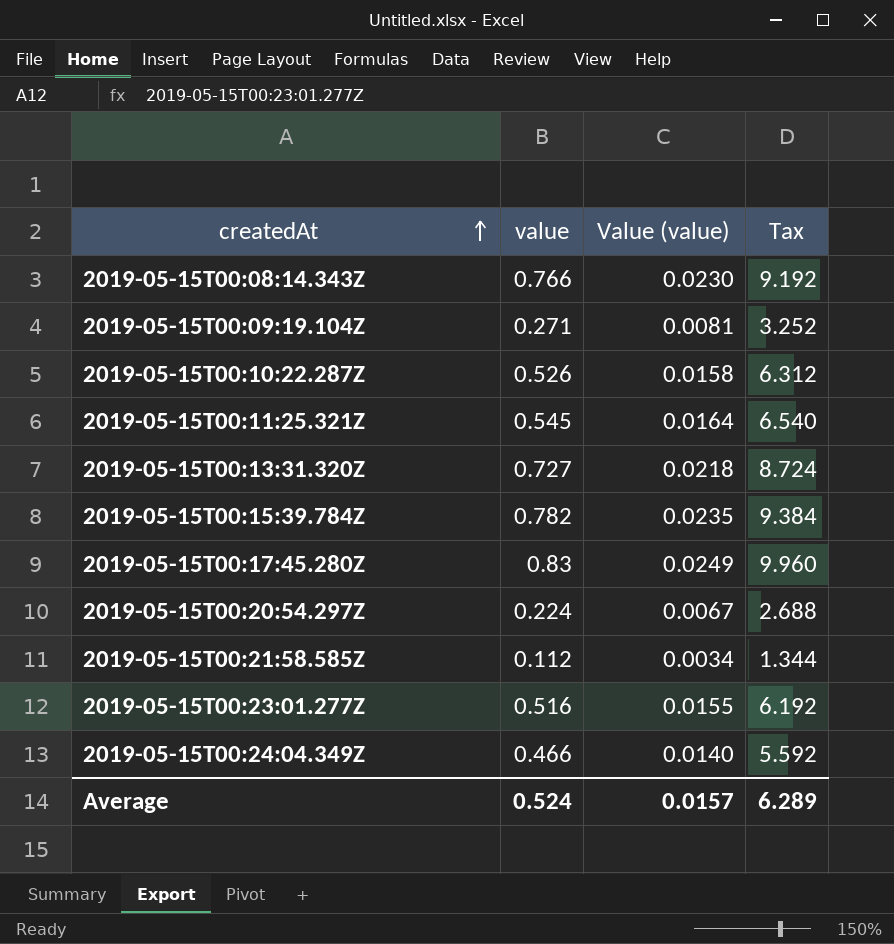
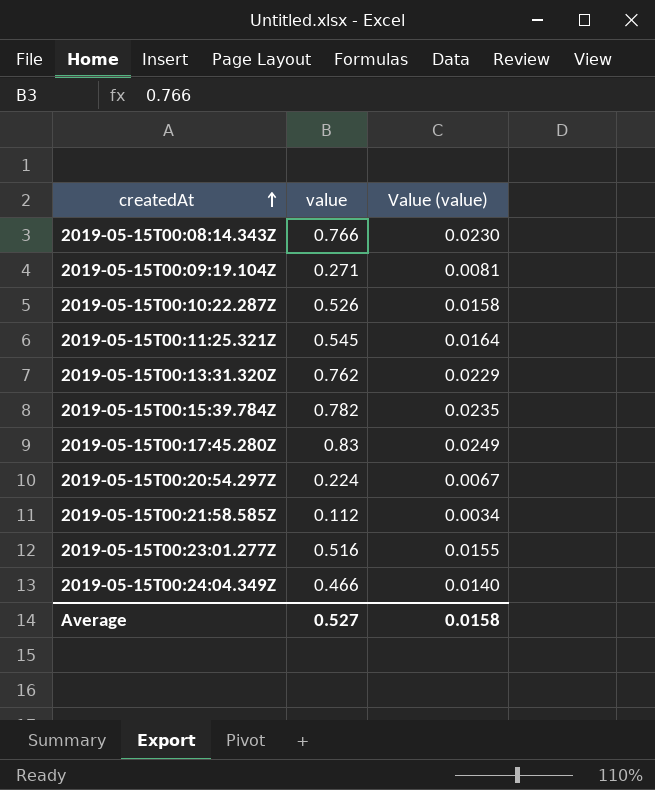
column Tax | formula: [value] * 12 -> none
2019-05-15T00:13:31.320Z | value: 0.727 -> 0.762
2019-05-15T00:13:31.320Z | Value (value): 0.0218 -> 0.0229
Average | value: 0.524 -> 0.527
Average | Value (value): 0.0157 -> 0.0158

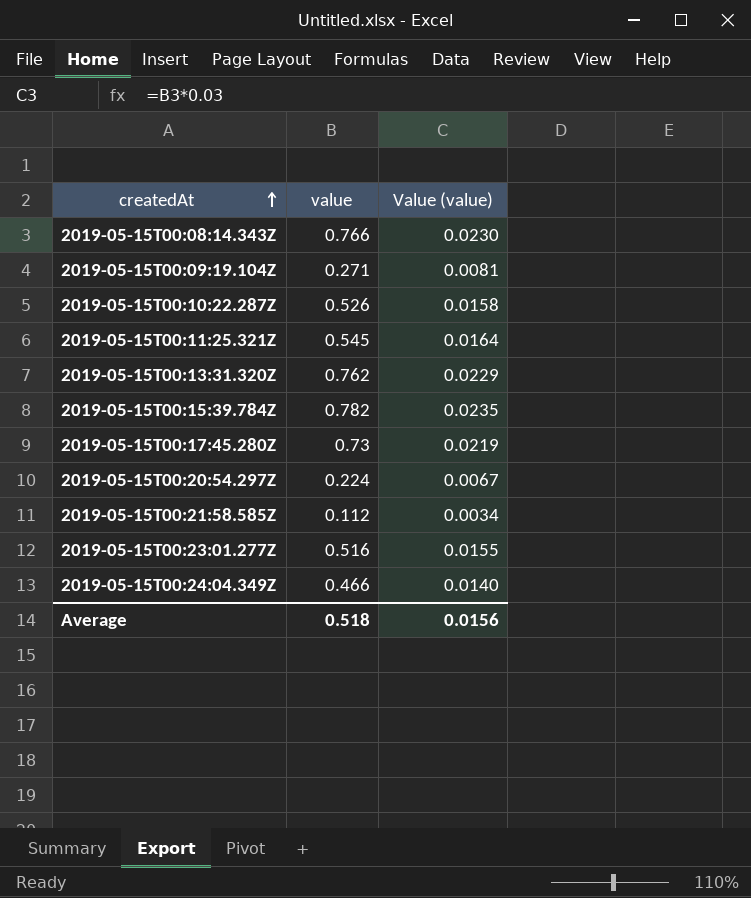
2019-05-15T00:17:45.280Z | value: 0.83 -> 0.73
2019-05-15T00:17:45.280Z | Value (value): 0.0249 -> 0.0219
Average | value: 0.527 -> 0.518
Average | Value (value): 0.0158 -> 0.0156

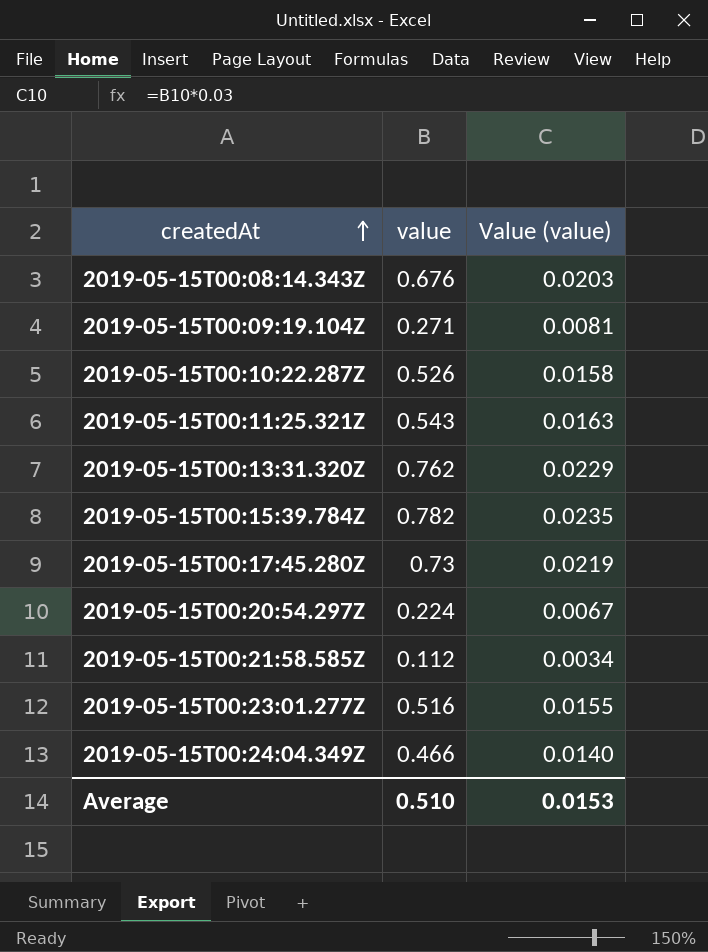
2019-05-15T00:08:14.343Z | value: 0.766 -> 0.676
2019-05-15T00:08:14.343Z | Value (value): 0.0230 -> 0.0203
2019-05-15T00:11:25.321Z | value: 0.545 -> 0.543
2019-05-15T00:11:25.321Z | Value (value): 0.0164 -> 0.0163
Average | value: 0.518 -> 0.510
Average | Value (value): 0.0156 -> 0.0153

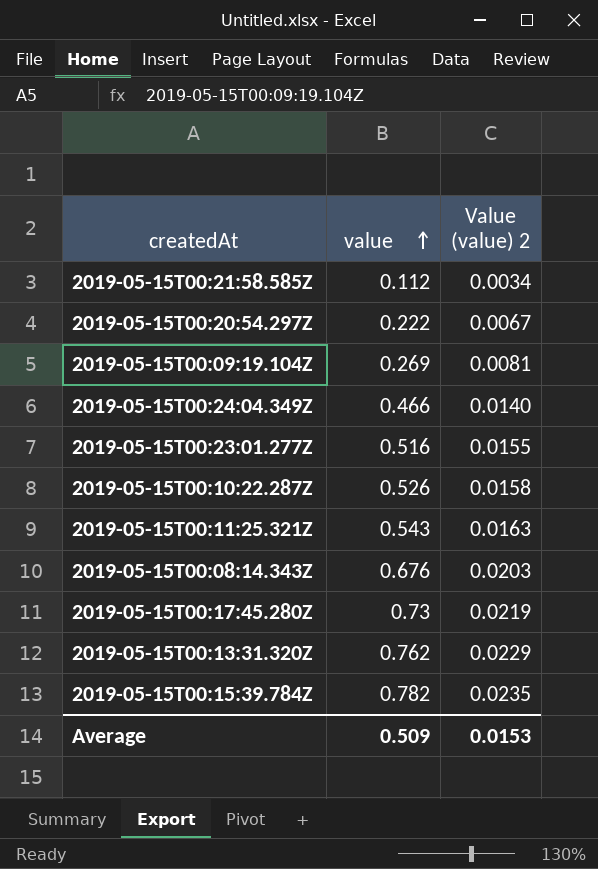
row order: createdAt ascending -> value ascending
column name: Value (value) -> Value (value) 2
2019-05-15T00:20:54.297Z | value: 0.224 -> 0.222
2019-05-15T00:09:19.104Z | value: 0.271 -> 0.269
Average | value: 0.510 -> 0.509

